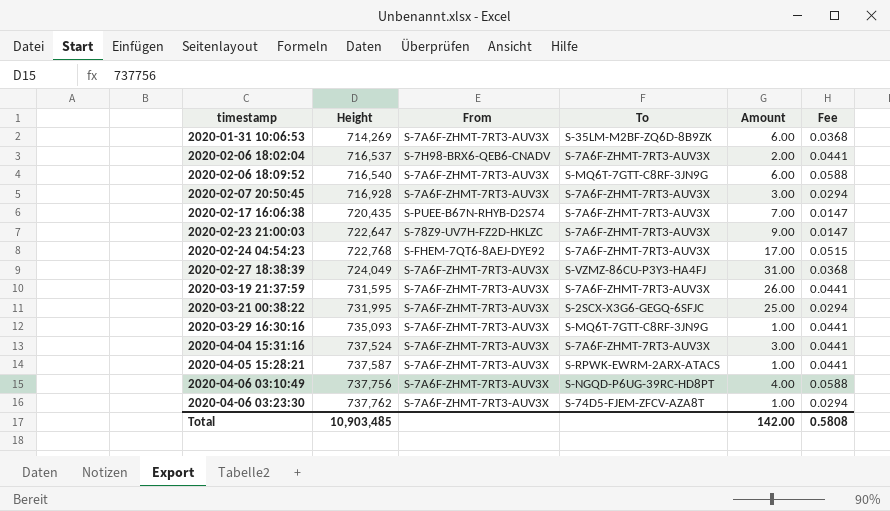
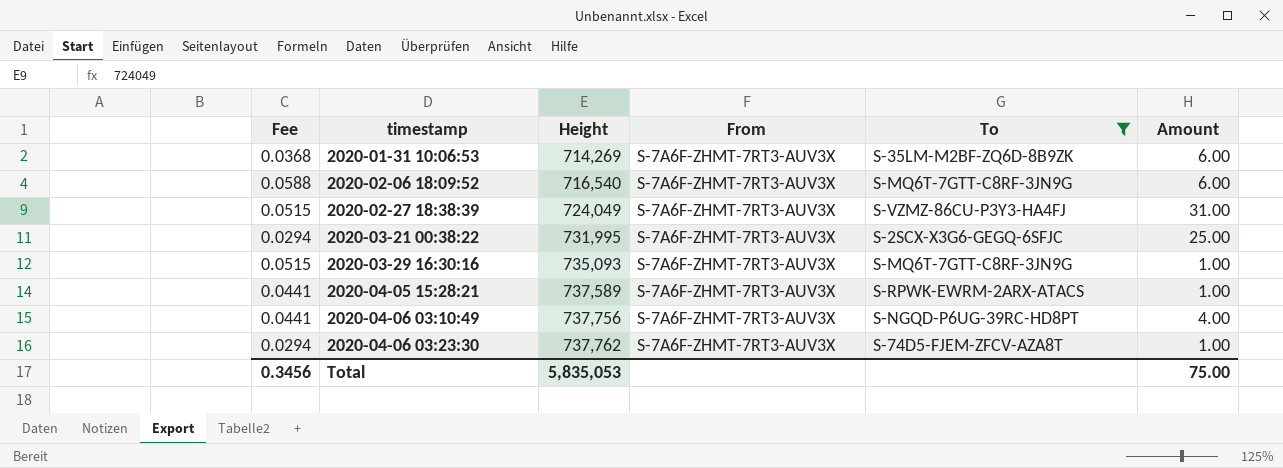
filter: none -> To != S-7A6F-ZHMT-7RT3-AUV3X
column Fee | position: 6 -> 1
2020-02-27 18:38:39 | Fee: 0.0368 -> 0.0515
2020-03-29 16:30:16 | Fee: 0.0441 -> 0.0515
2020-04-05 15:28:21 | Height: 737,587 -> 737,589
2020-04-06 03:10:49 | Fee: 0.0588 -> 0.0441
Total | Fee: 0.5808 -> 0.3456
Total | Height: 10,903,485 -> 5,835,053
Total | Amount: 142.00 -> 75.00

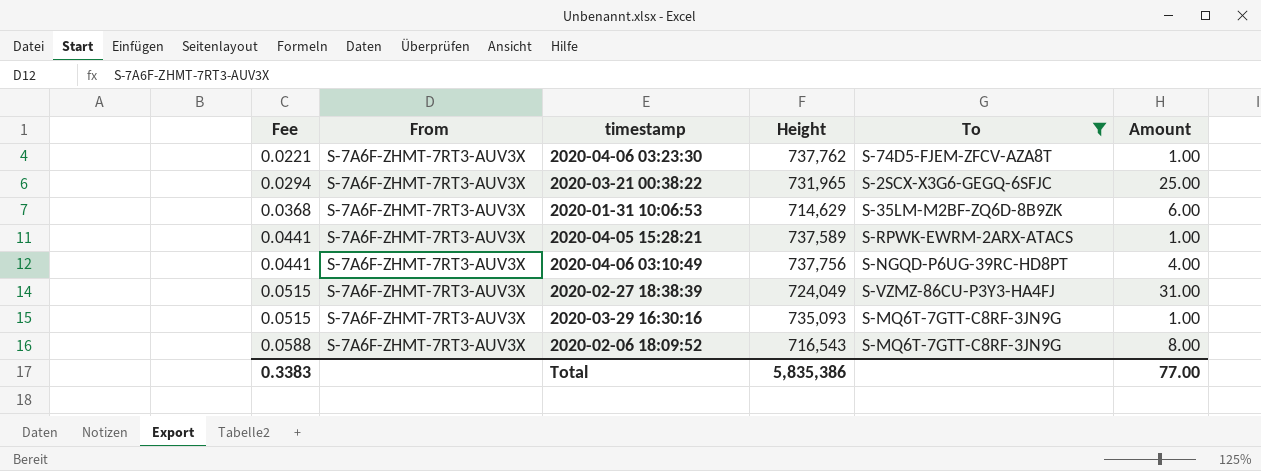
row order: timestamp ascending -> Fee ascending
column From | position: 4 -> 2
2020-04-06 03:23:30 | Fee: 0.0294 -> 0.0221
2020-03-21 00:38:22 | Height: 731,995 -> 731,965
2020-01-31 10:06:53 | Height: 714,269 -> 714,629
2020-02-06 18:09:52 | Height: 716,540 -> 716,543
2020-02-06 18:09:52 | Amount: 6.00 -> 8.00
Total | Fee: 0.3456 -> 0.3383
Total | Height: 5,835,053 -> 5,835,386
Total | Amount: 75.00 -> 77.00

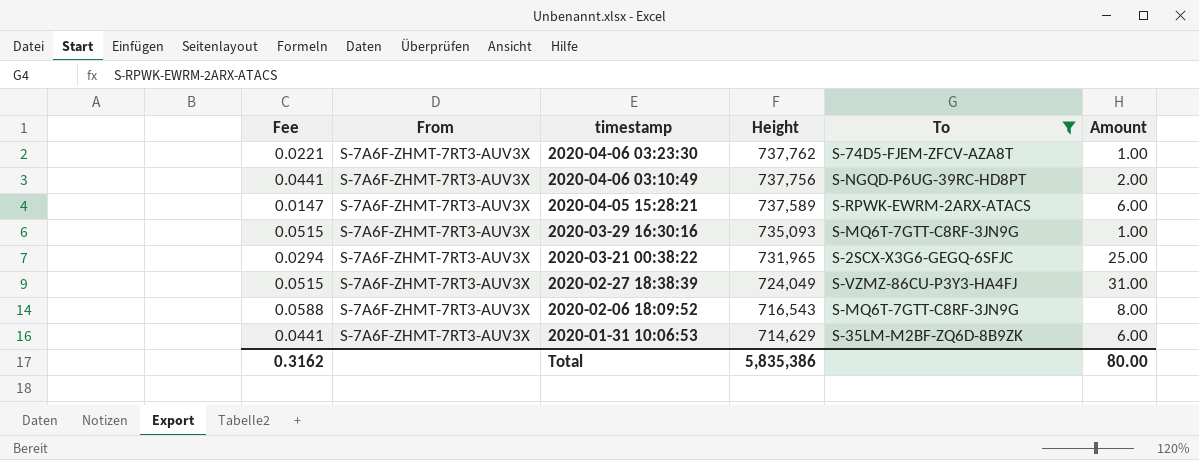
row order: Fee ascending -> timestamp descending
2020-04-06 03:10:49 | Amount: 4.00 -> 2.00
2020-04-05 15:28:21 | Fee: 0.0441 -> 0.0147
2020-04-05 15:28:21 | Amount: 1.00 -> 6.00
2020-01-31 10:06:53 | Fee: 0.0368 -> 0.0441
Total | Fee: 0.3383 -> 0.3162
Total | Amount: 77.00 -> 80.00

